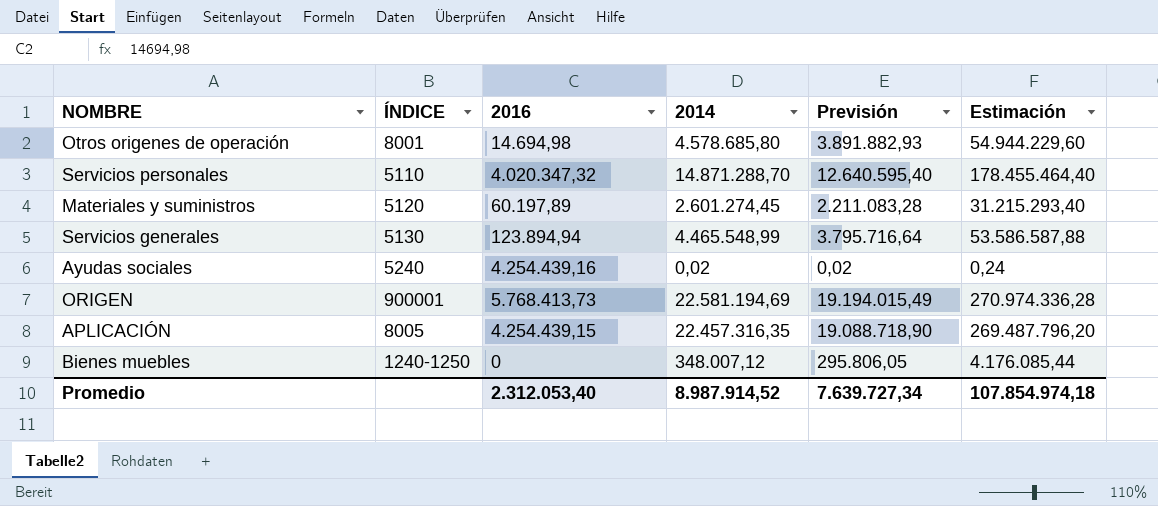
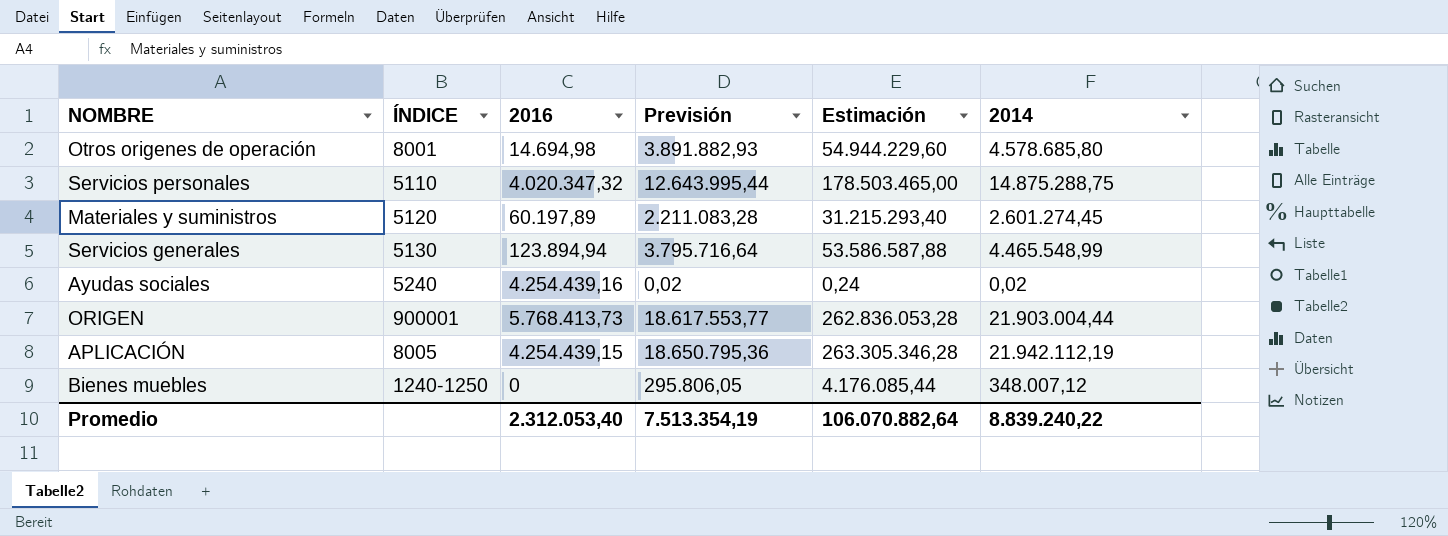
column 2014 | position: 4 -> 6
Servicios personales | Previsión: 12.640.595,40 -> 12.643.995,44
Servicios personales | Estimación: 178.455.464,40 -> 178.503.465,00
Servicios personales | 2014: 14.871.288,70 -> 14.875.288,75
ORIGEN | Previsión: 19.194.015,49 -> 18.617.553,77
ORIGEN | Estimación: 270.974.336,28 -> 262.836.053,28
ORIGEN | 2014: 22.581.194,69 -> 21.903.004,44
APLICACIÓN | Previsión: 19.088.718,90 -> 18.650.795,36
APLICACIÓN | Estimación: 269.487.796,20 -> 263.305.346,28
APLICACIÓN | 2014: 22.457.316,35 -> 21.942.112,19
Promedio | Previsión: 7.639.727,34 -> 7.513.354,19
Promedio | Estimación: 107.854.974,18 -> 106.070.882,64
Promedio | 2014: 8.987.914,52 -> 8.839.240,22

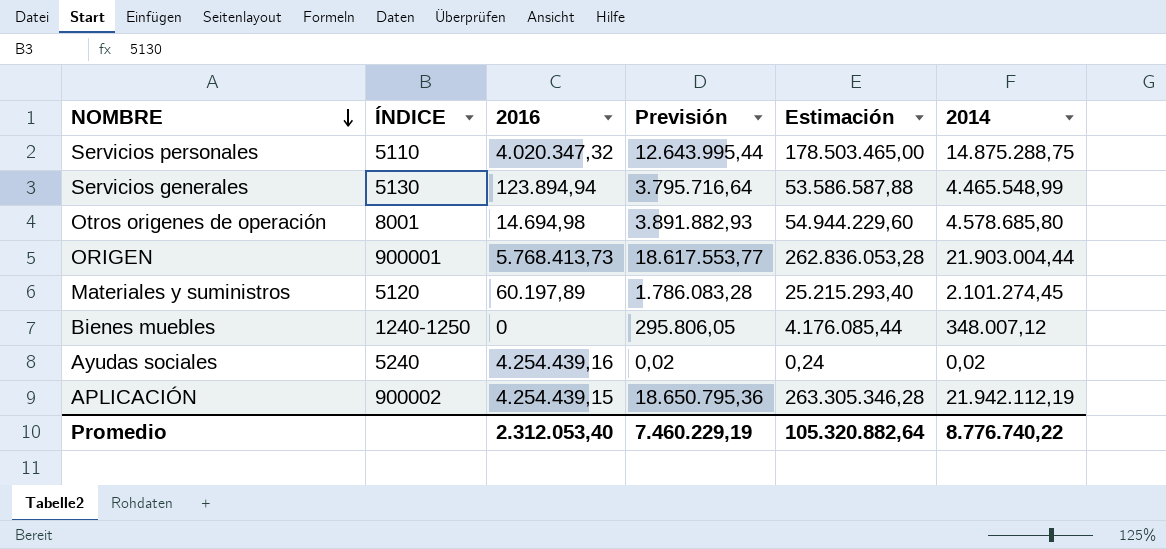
row order: none -> NOMBRE descending
Materiales y suministros | Previsión: 2.211.083,28 -> 1.786.083,28
Materiales y suministros | Estimación: 31.215.293,40 -> 25.215.293,40
Materiales y suministros | 2014: 2.601.274,45 -> 2.101.274,45
APLICACIÓN | ÍNDICE: 8005 -> 900002
Promedio | Previsión: 7.513.354,19 -> 7.460.229,19
Promedio | Estimación: 106.070.882,64 -> 105.320.882,64
Promedio | 2014: 8.839.240,22 -> 8.776.740,22

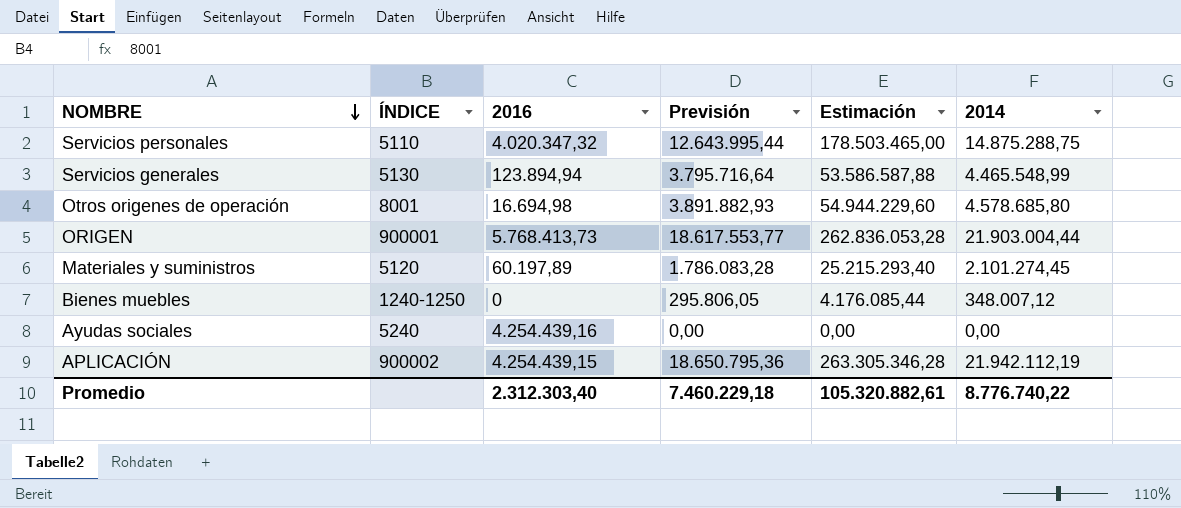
Otros origenes de operación | 2016: 14.694,98 -> 16.694,98
Ayudas sociales | Previsión: 0,02 -> 0,00
Ayudas sociales | Estimación: 0,24 -> 0,00
Ayudas sociales | 2014: 0,02 -> 0,00
Promedio | 2016: 2.312.053,40 -> 2.312.303,40
Promedio | Previsión: 7.460.229,19 -> 7.460.229,18
Promedio | Estimación: 105.320.882,64 -> 105.320.882,61

